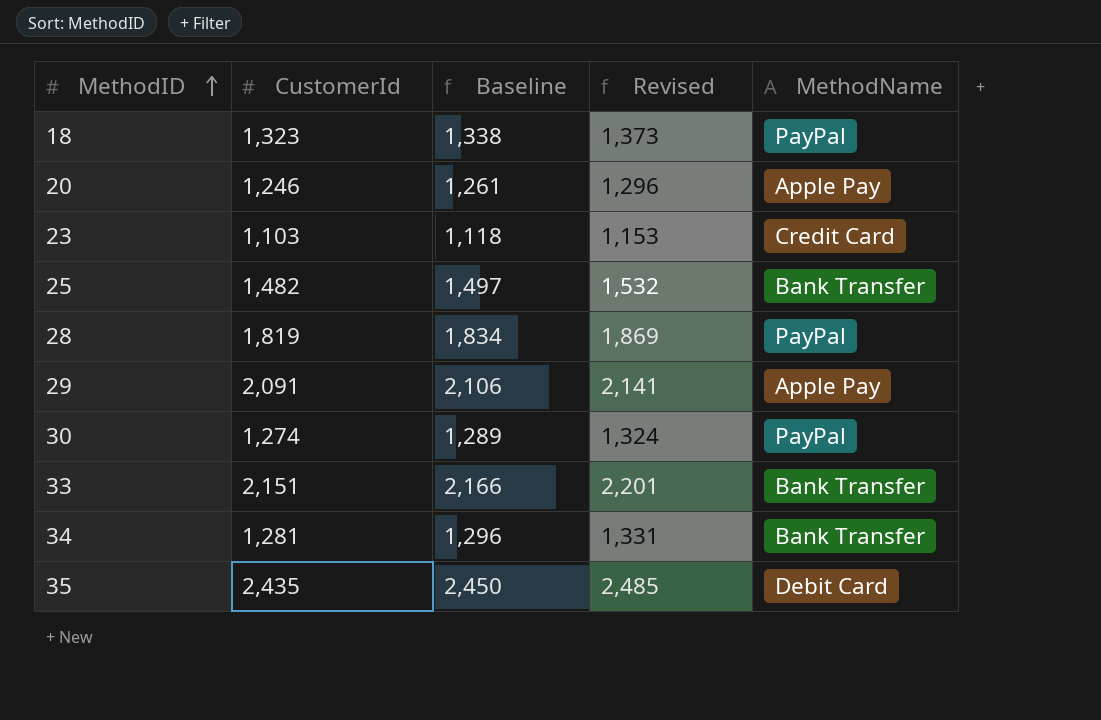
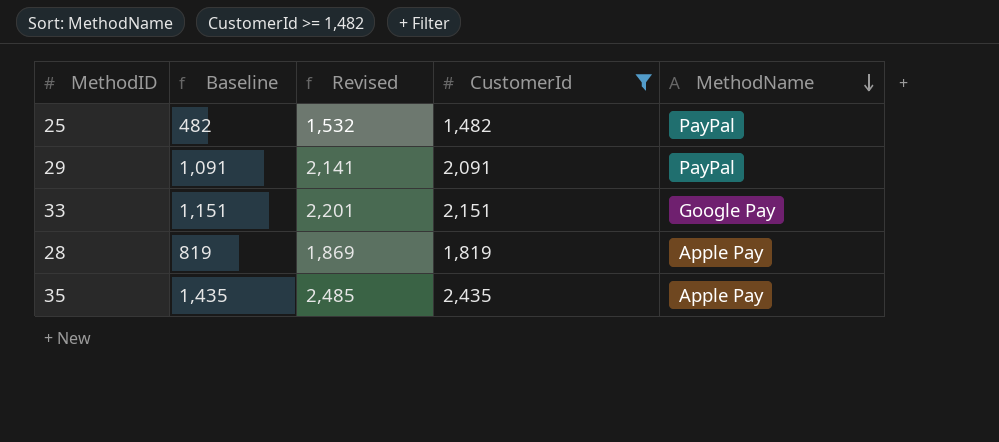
filter: none -> CustomerId >= 1,482
row order: MethodID ascending -> MethodName descending
column Baseline | formula: [CustomerId] + 15 -> [CustomerId] - 1000
column CustomerId | position: 2 -> 4
25 | MethodName: Bank Transfer -> PayPal
29 | MethodName: Apple Pay -> PayPal
33 | MethodName: Bank Transfer -> Google Pay
28 | MethodName: PayPal -> Apple Pay
35 | MethodName: Debit Card -> Apple Pay

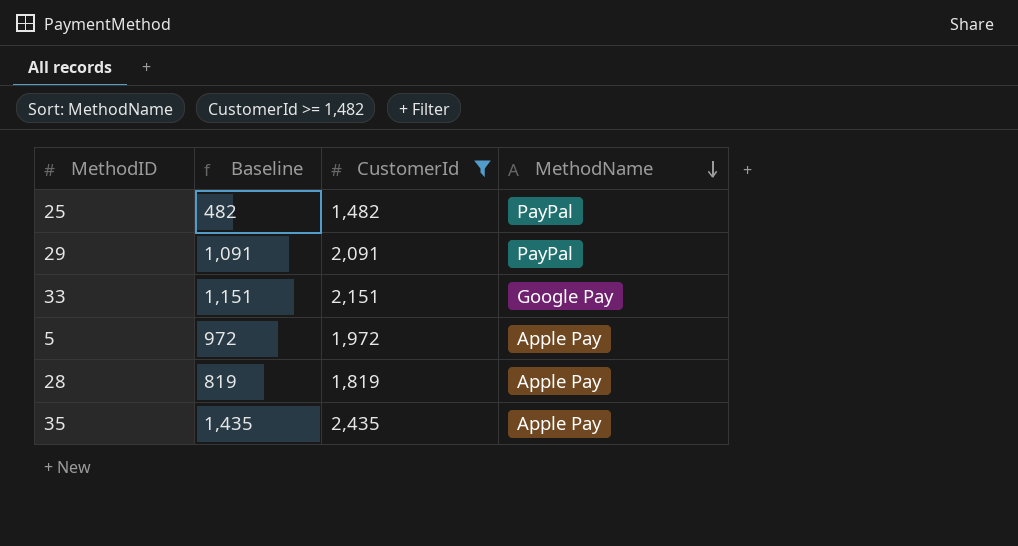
column Revised | formula: [CustomerId] + 50 -> none
row 5: none -> 972 | 1,972 | Apple Pay

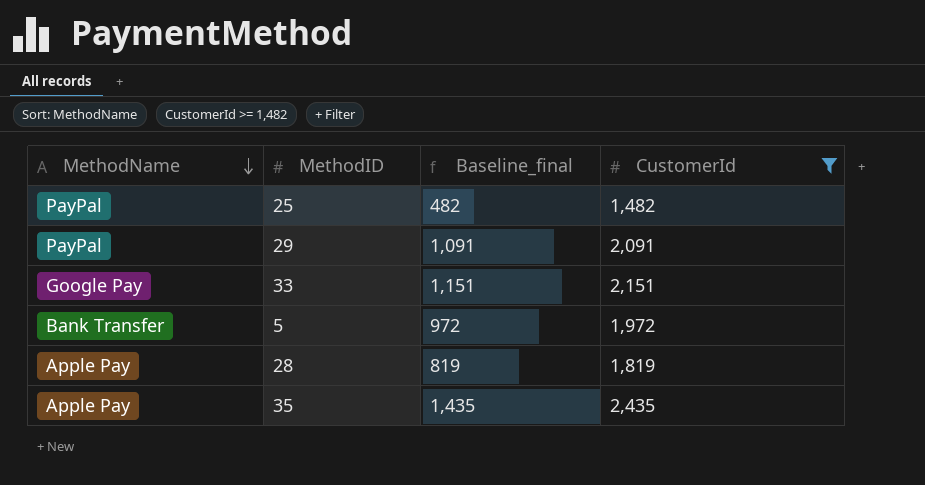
column MethodName | position: 4 -> 1
column name: Baseline -> Baseline_final
5 | MethodName: Apple Pay -> Bank Transfer

